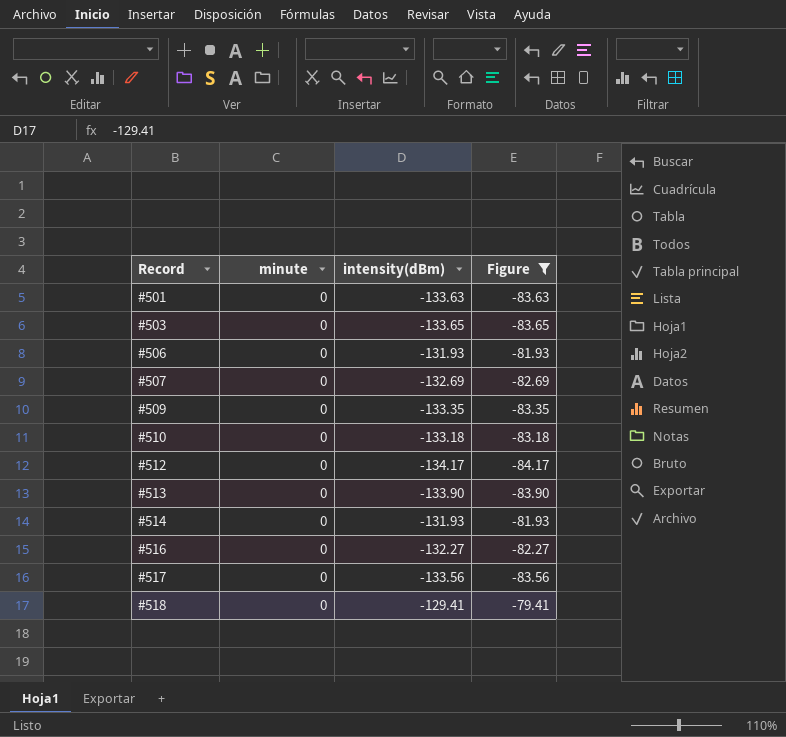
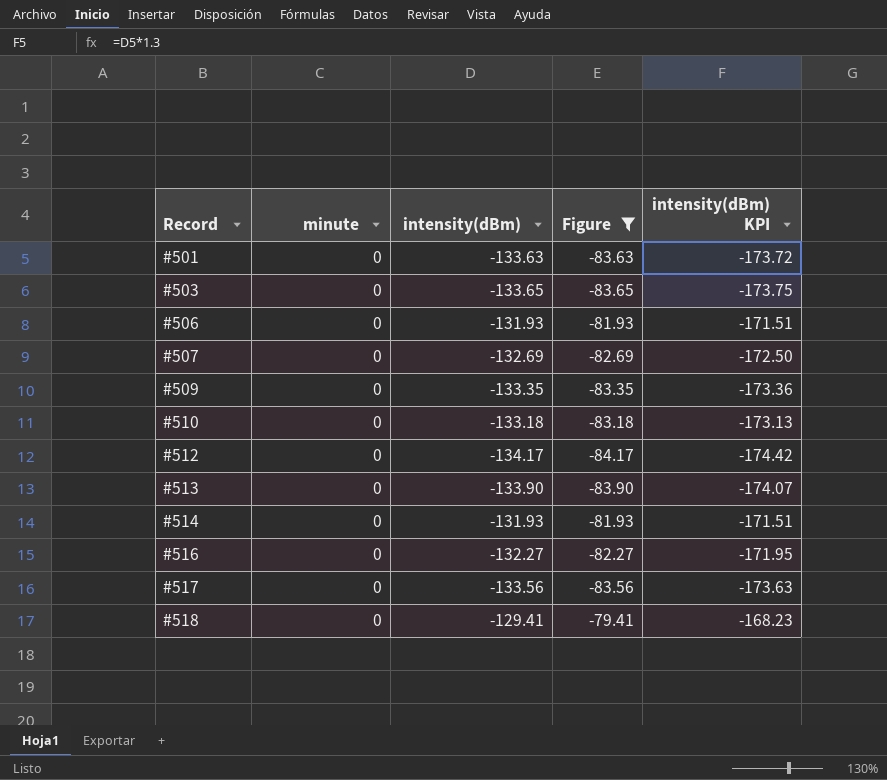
column intensity(dBm) KPI | formula: none -> [intensity(dBm)] * 1.3

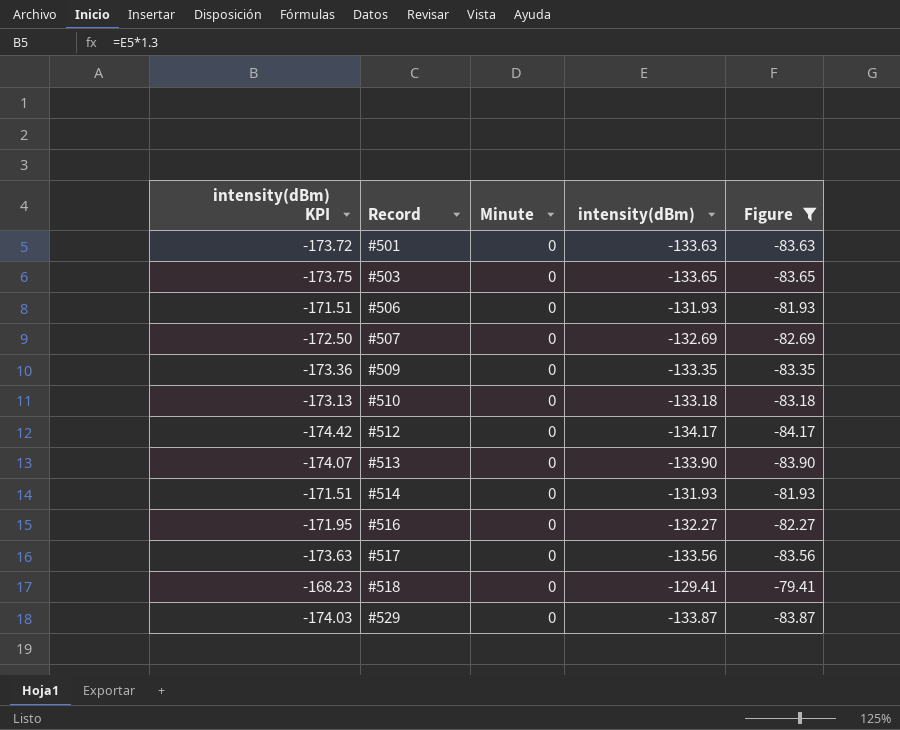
column intensity(dBm) KPI | position: 5 -> 1
column name: minute -> Minute
row #529: none -> -174.03 | 0 | -133.87 | -83.87

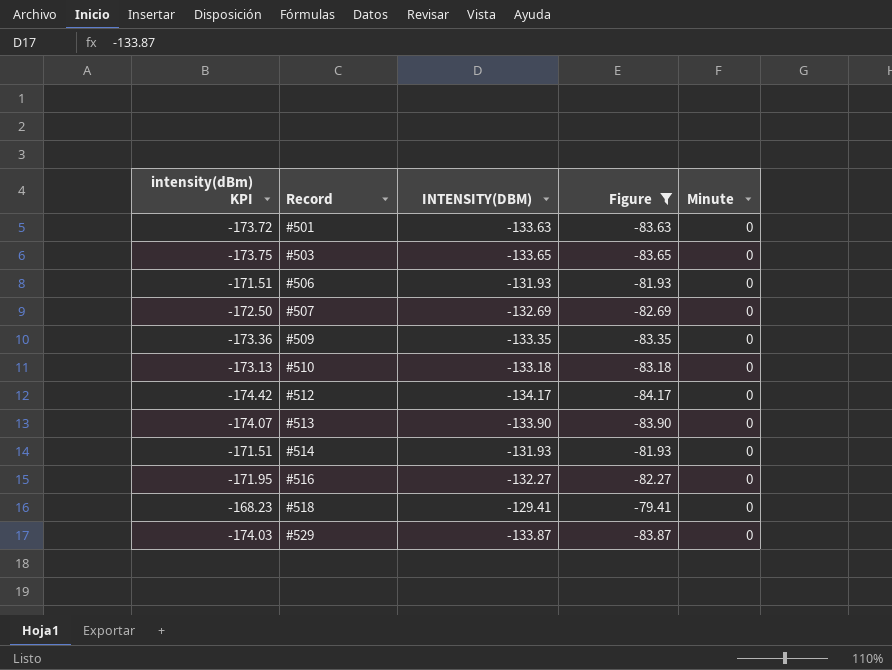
column name: intensity(dBm) -> INTENSITY(DBM)
column Minute | position: 3 -> 5
row #517: -173.63 | 0 | -133.56 | -83.56 -> none

